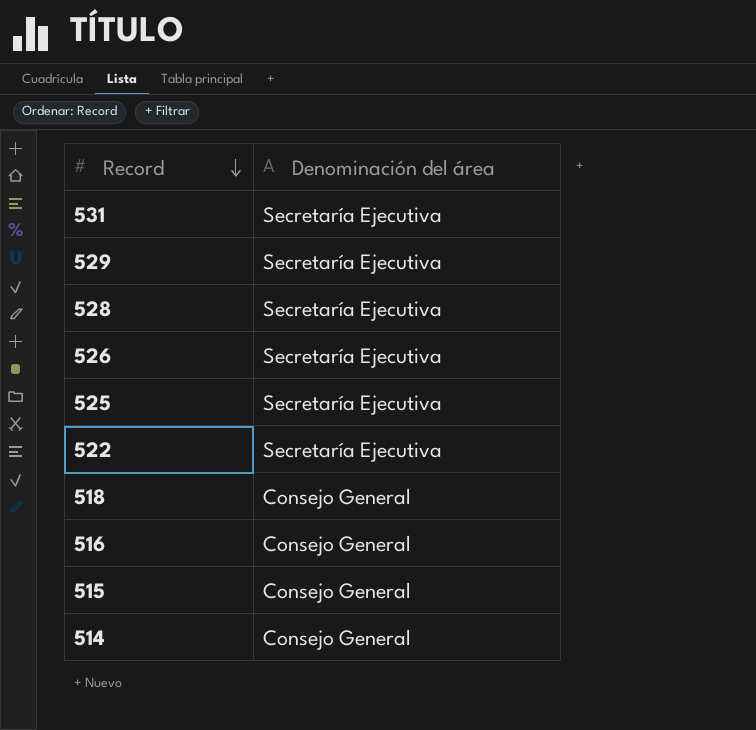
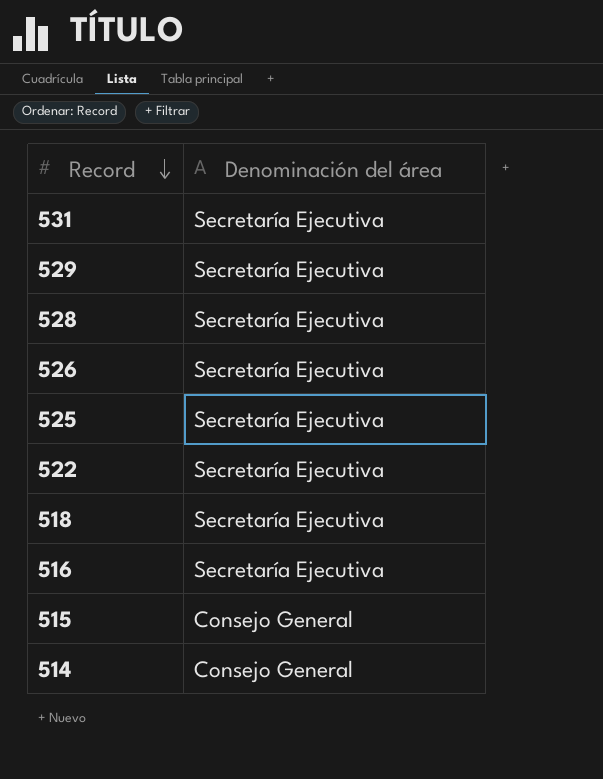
518 | Denominación del área: Consejo General -> Secretaría Ejecutiva
516 | Denominación del área: Consejo General -> Secretaría Ejecutiva

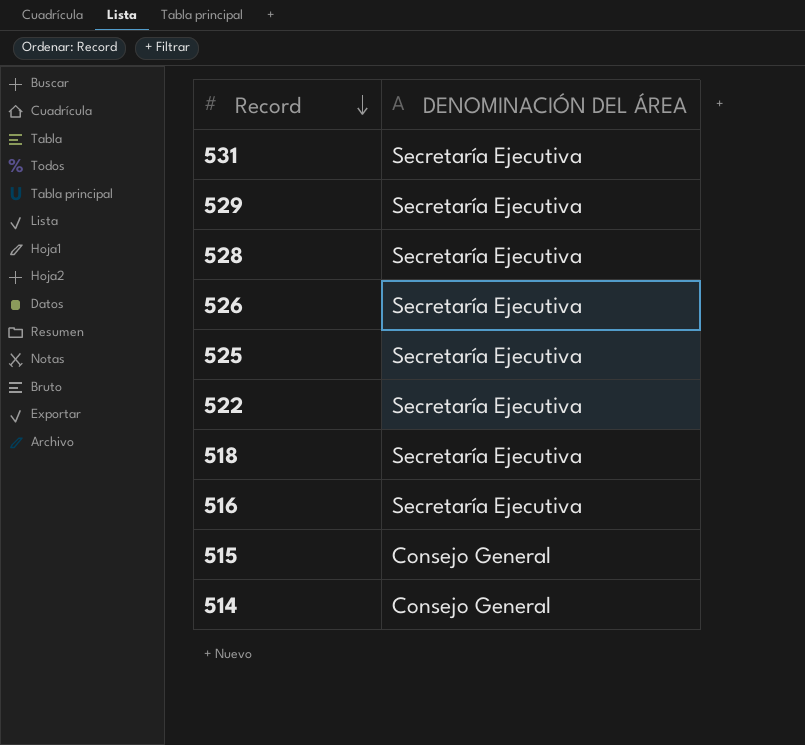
column name: Denominación del área -> DENOMINACIÓN DEL ÁREA

